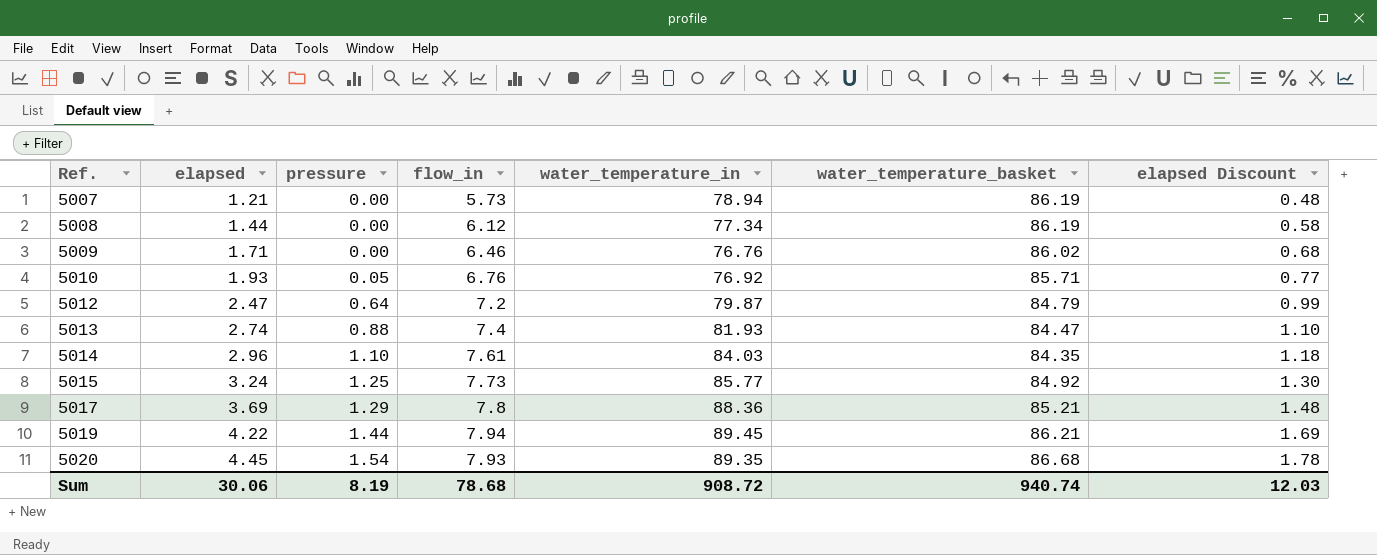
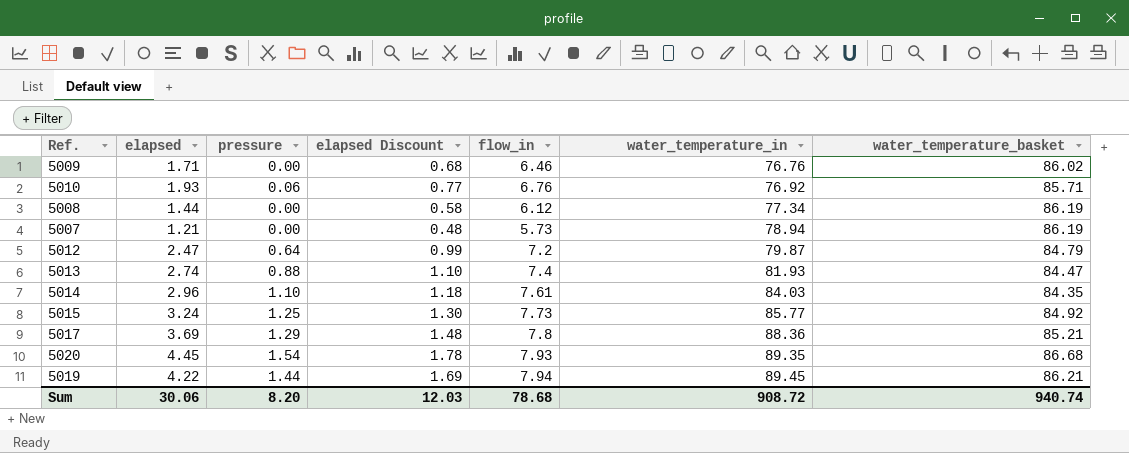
row order: Ref. ascending -> water_temperature_in ascending
column elapsed Discount | position: 7 -> 4
5010 | pressure: 0.05 -> 0.06
Sum | pressure: 8.19 -> 8.20

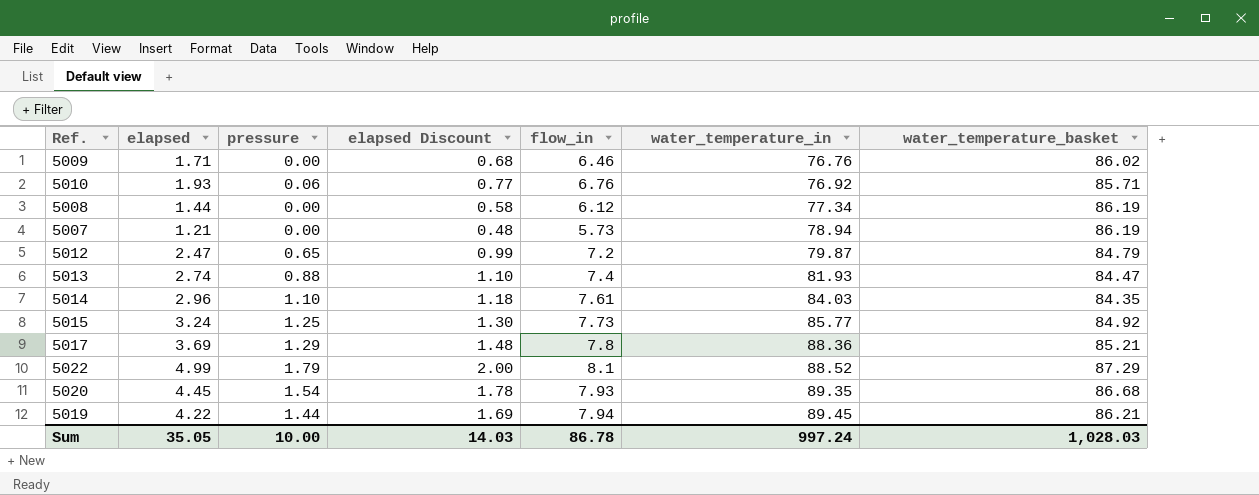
5012 | pressure: 0.64 -> 0.65
row 5022: none -> 4.99 | 1.79 | 2.00 | 8.1 | 88.52 | 87.29
Sum | elapsed: 30.06 -> 35.05
Sum | pressure: 8.20 -> 10.00
Sum | elapsed Discount: 12.03 -> 14.03
Sum | flow_in: 78.68 -> 86.78
Sum | water_temperature_in: 908.72 -> 997.24
Sum | water_temperature_basket: 940.74 -> 1,028.03

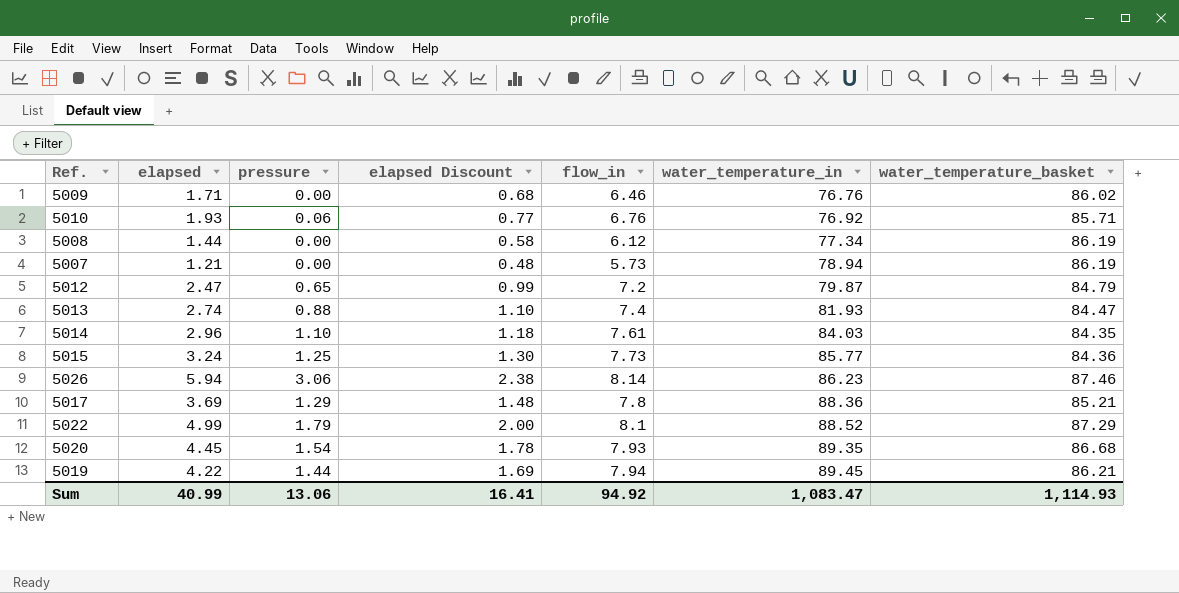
5015 | water_temperature_basket: 84.92 -> 84.36
row 5026: none -> 5.94 | 3.06 | 2.38 | 8.14 | 86.23 | 87.46
Sum | elapsed: 35.05 -> 40.99
Sum | pressure: 10.00 -> 13.06
Sum | elapsed Discount: 14.03 -> 16.41
Sum | flow_in: 86.78 -> 94.92
Sum | water_temperature_in: 997.24 -> 1,083.47
Sum | water_temperature_basket: 1,028.03 -> 1,114.93

